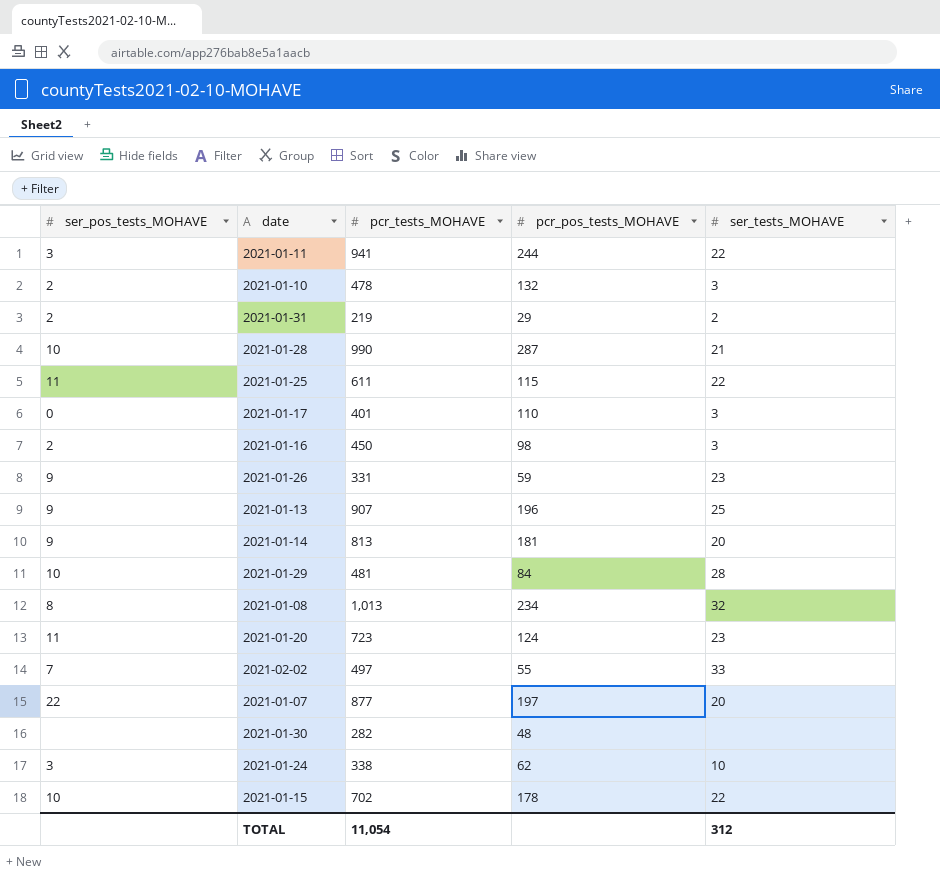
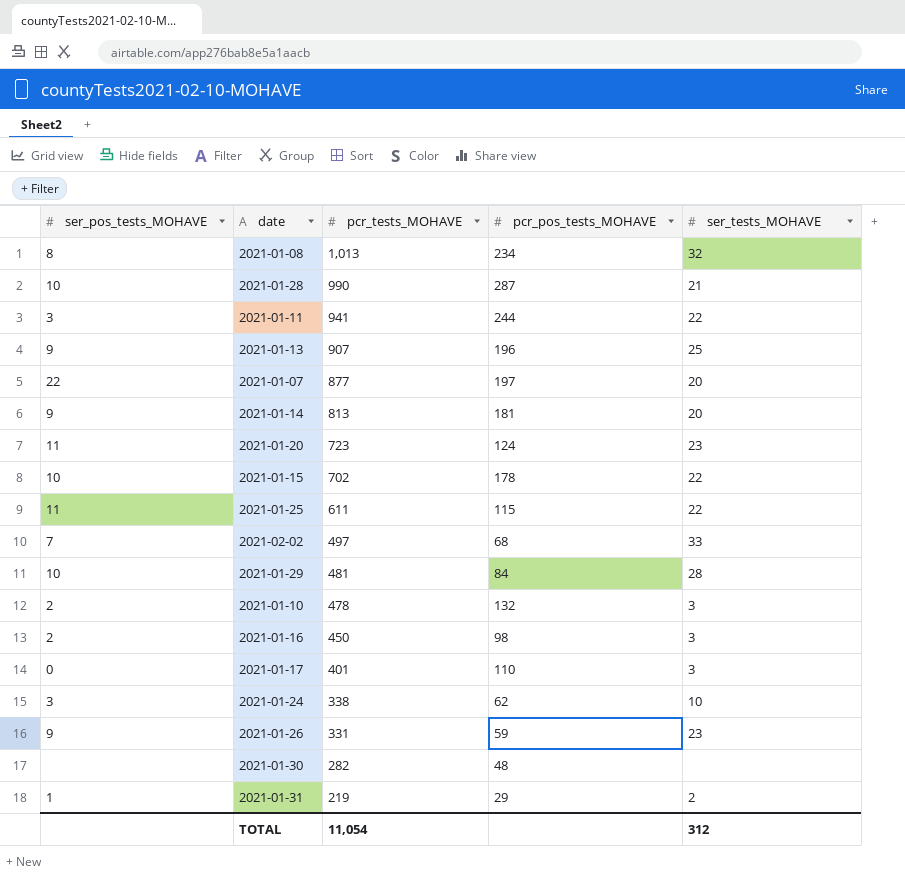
row order: none -> pcr_tests_MOHAVE descending
2021-02-02 | pcr_pos_tests_MOHAVE: 55 -> 68
2021-01-31 | ser_pos_tests_MOHAVE: 2 -> 1

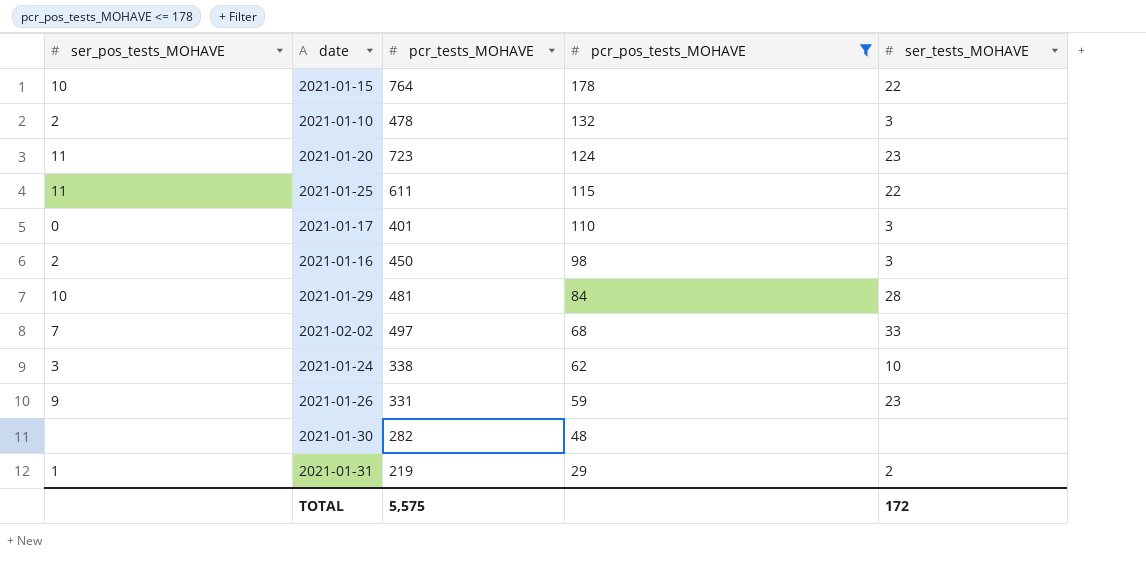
filter: none -> pcr_pos_tests_MOHAVE <= 178
row order: pcr_tests_MOHAVE descending -> pcr_pos_tests_MOHAVE descending
2021-01-15 | pcr_tests_MOHAVE: 702 -> 764
TOTAL | pcr_tests_MOHAVE: 11,054 -> 5,575
TOTAL | ser_tests_MOHAVE: 312 -> 172

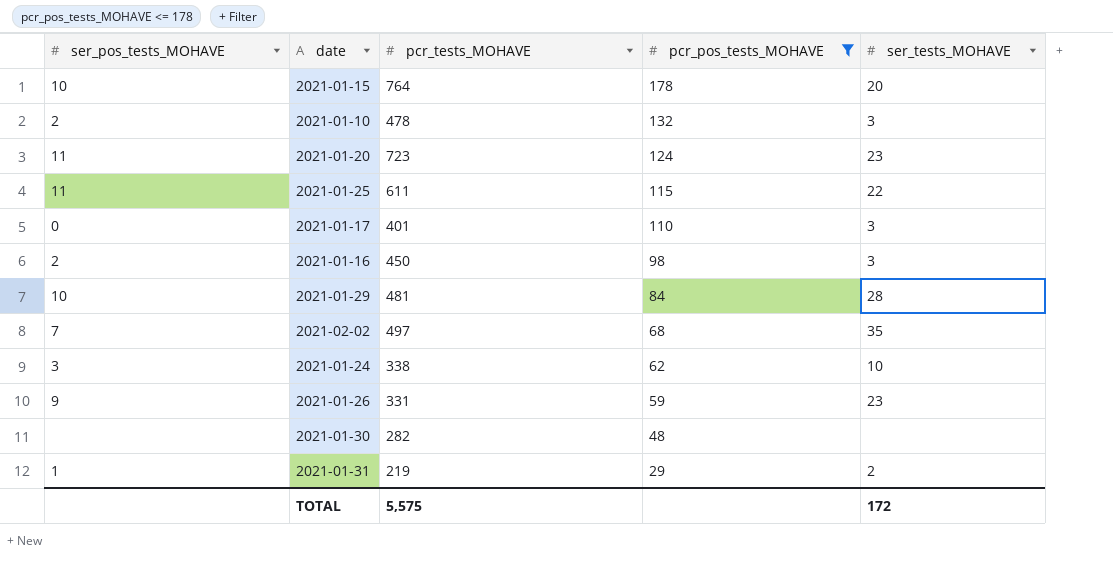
2021-01-15 | ser_tests_MOHAVE: 22 -> 20
2021-02-02 | ser_tests_MOHAVE: 33 -> 35

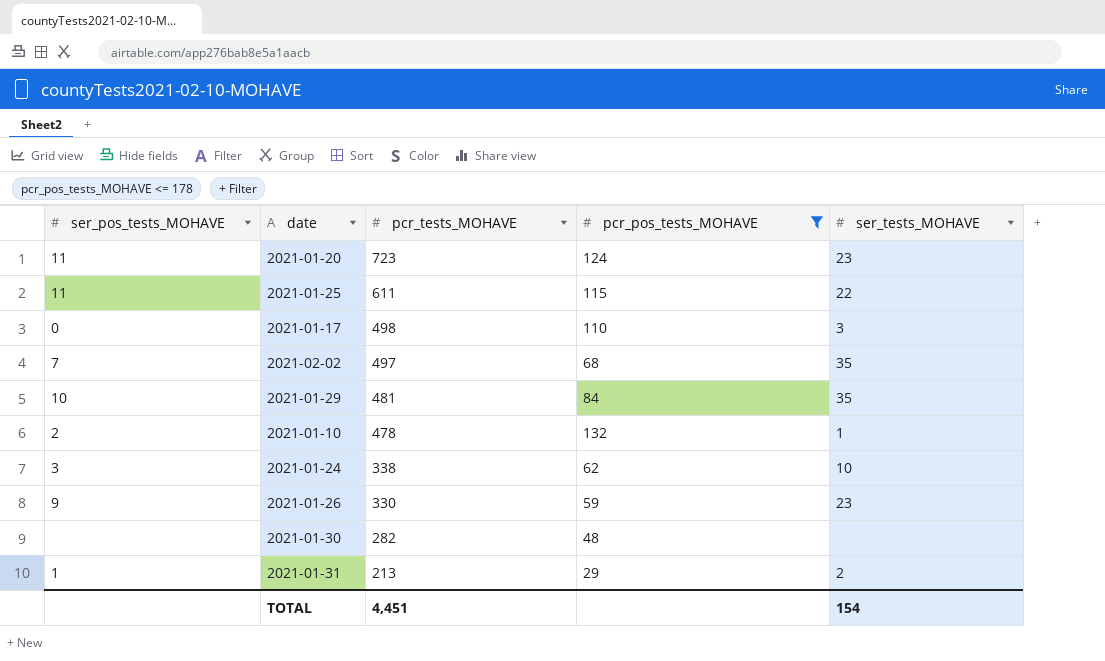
row order: pcr_pos_tests_MOHAVE descending -> pcr_tests_MOHAVE descending
row 2021-01-15: 10 | 764 | 178 | 20 -> none
row 2021-01-16: 2 | 450 | 98 | 3 -> none
2021-01-17 | pcr_tests_MOHAVE: 401 -> 498
2021-01-29 | ser_tests_MOHAVE: 28 -> 35
2021-01-10 | ser_tests_MOHAVE: 3 -> 1
2021-01-26 | pcr_tests_MOHAVE: 331 -> 330
2021-01-31 | pcr_tests_MOHAVE: 219 -> 213
TOTAL | pcr_tests_MOHAVE: 5,575 -> 4,451
TOTAL | ser_tests_MOHAVE: 172 -> 154

